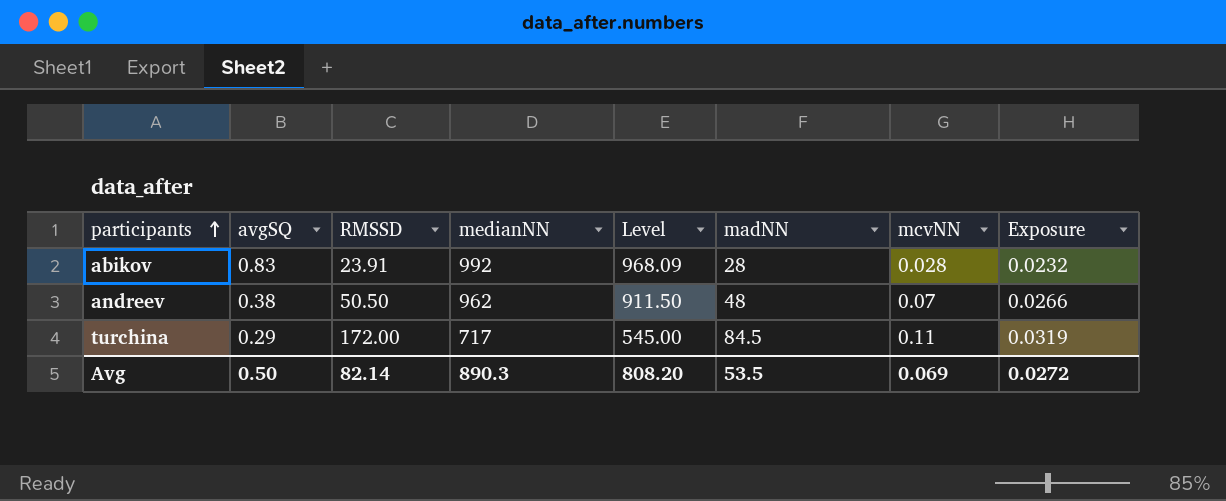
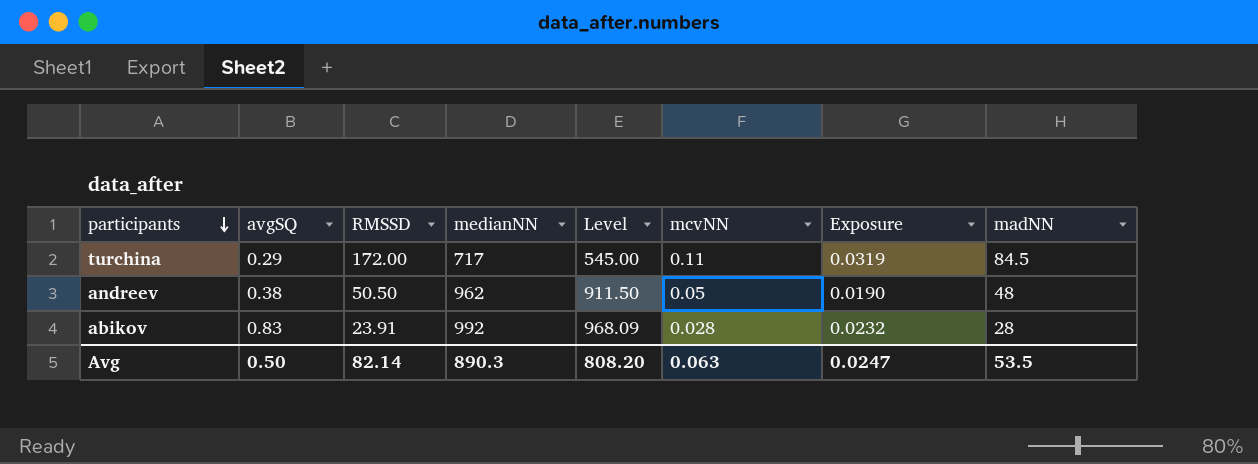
row order: participants ascending -> participants descending
column madNN | position: 6 -> 8
andreev | mcvNN: 0.07 -> 0.05
andreev | Exposure: 0.0266 -> 0.0190
Avg | mcvNN: 0.069 -> 0.063
Avg | Exposure: 0.0272 -> 0.0247

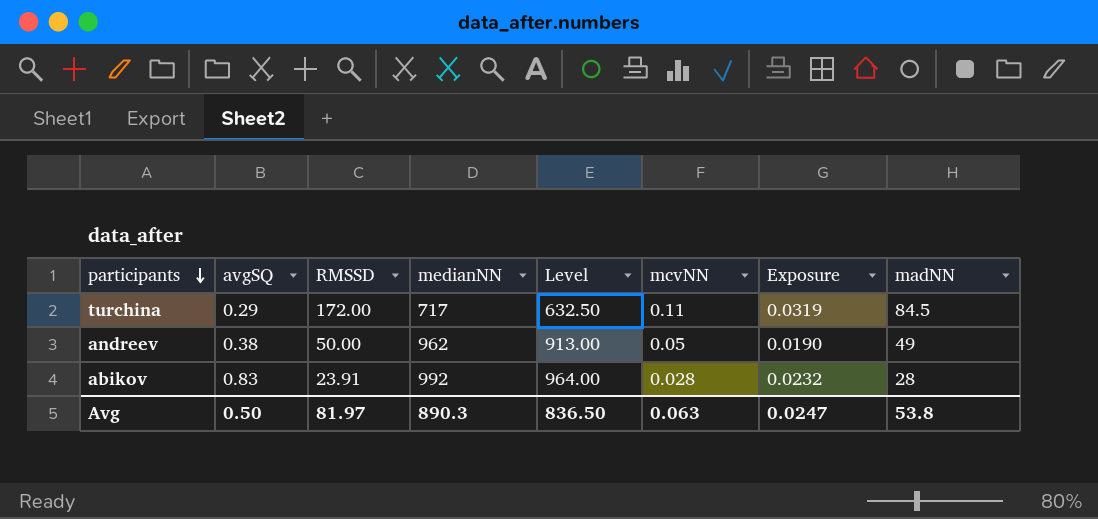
column Level | formula: [medianNN] - [RMSSD] -> [medianNN] - [madNN]
andreev | RMSSD: 50.50 -> 50.00
andreev | madNN: 48 -> 49
Avg | RMSSD: 82.14 -> 81.97
Avg | Level: 808.20 -> 836.50
Avg | madNN: 53.5 -> 53.8

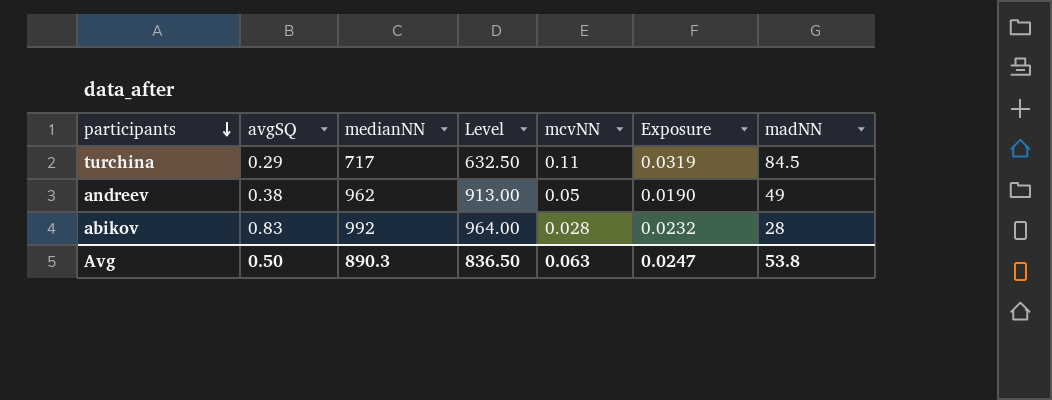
column RMSSD | position: 3 -> none

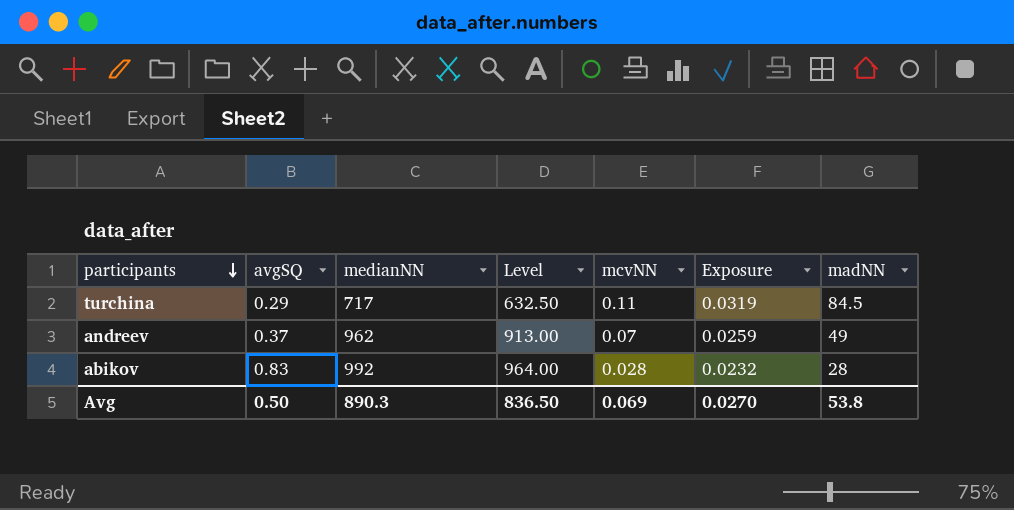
andreev | avgSQ: 0.38 -> 0.37
andreev | mcvNN: 0.05 -> 0.07
andreev | Exposure: 0.0190 -> 0.0259
Avg | mcvNN: 0.063 -> 0.069
Avg | Exposure: 0.0247 -> 0.0270

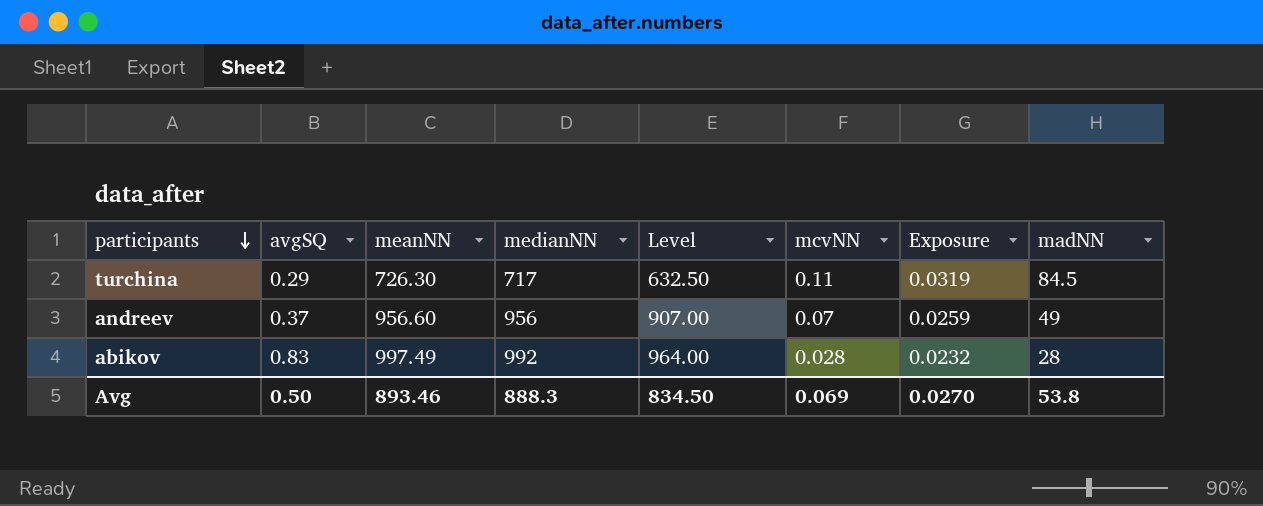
column meanNN | position: none -> 3
andreev | medianNN: 962 -> 956
andreev | Level: 913.00 -> 907.00
Avg | medianNN: 890.3 -> 888.3
Avg | Level: 836.50 -> 834.50

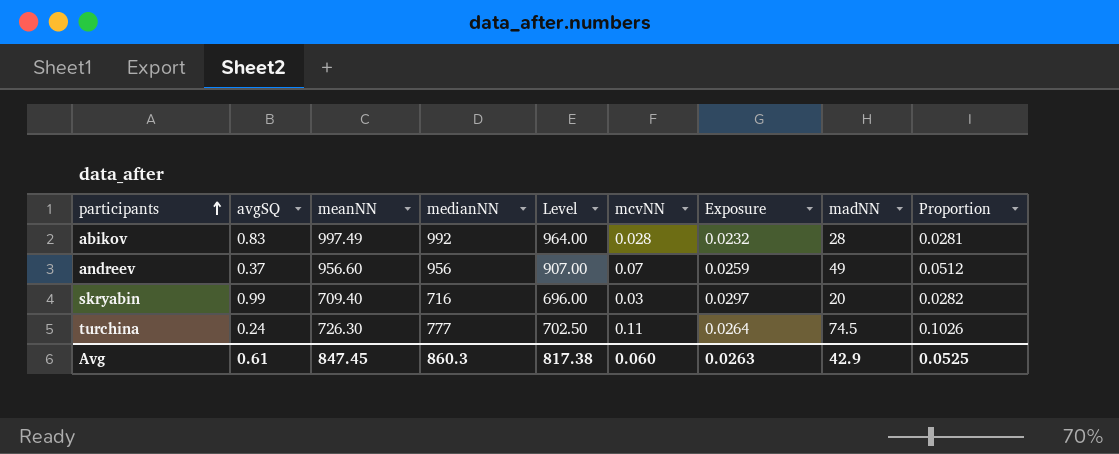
row order: participants descending -> participants ascending
column Proportion | formula: none -> [madNN] / [meanNN]
row skryabin: none -> 0.99 | 709.40 | 716 | 696.00 | 0.03 | 0.0297 | 20 | 0.0282
turchina | avgSQ: 0.29 -> 0.24
turchina | medianNN: 717 -> 777
turchina | Level: 632.50 -> 702.50
turchina | Exposure: 0.0319 -> 0.0264
turchina | madNN: 84.5 -> 74.5
Avg | avgSQ: 0.50 -> 0.61
Avg | meanNN: 893.46 -> 847.45
Avg | medianNN: 888.3 -> 860.3
Avg | Level: 834.50 -> 817.38
Avg | mcvNN: 0.069 -> 0.060
Avg | Exposure: 0.0270 -> 0.0263
Avg | madNN: 53.8 -> 42.9

